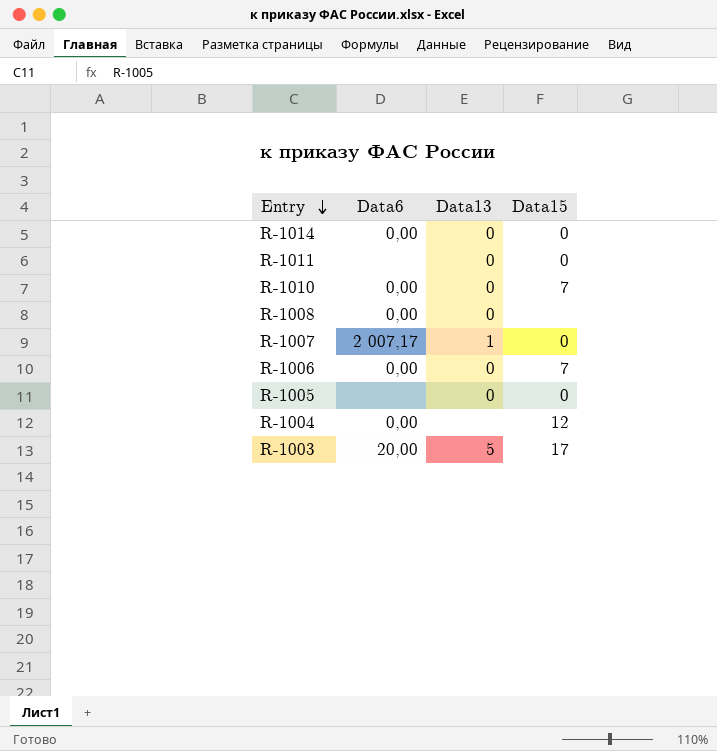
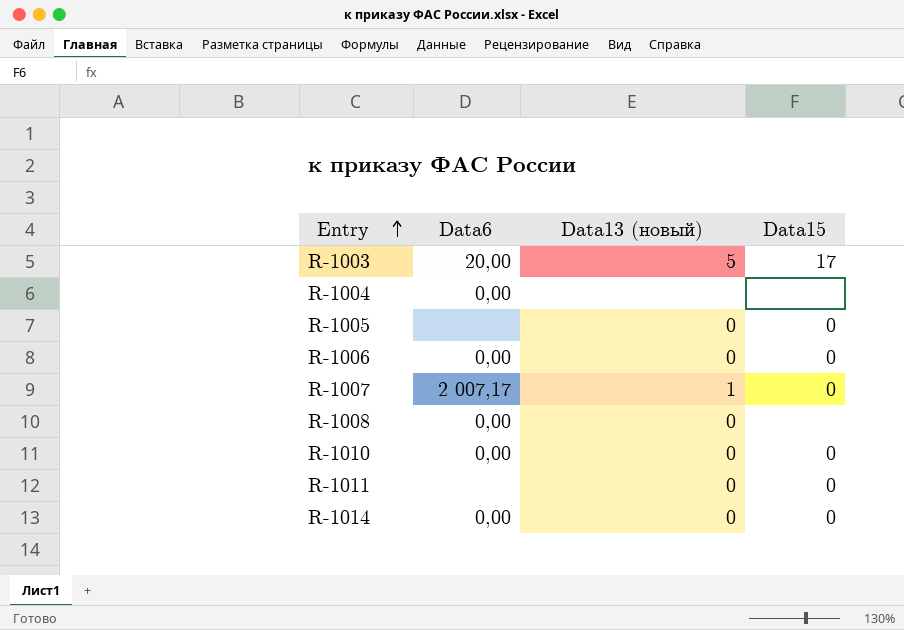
row order: Entry descending -> Entry ascending
column name: Data13 -> Data13 (новый)
R-1004 | Data15: 12 -> none
R-1006 | Data15: 7 -> 0
R-1010 | Data15: 7 -> 0

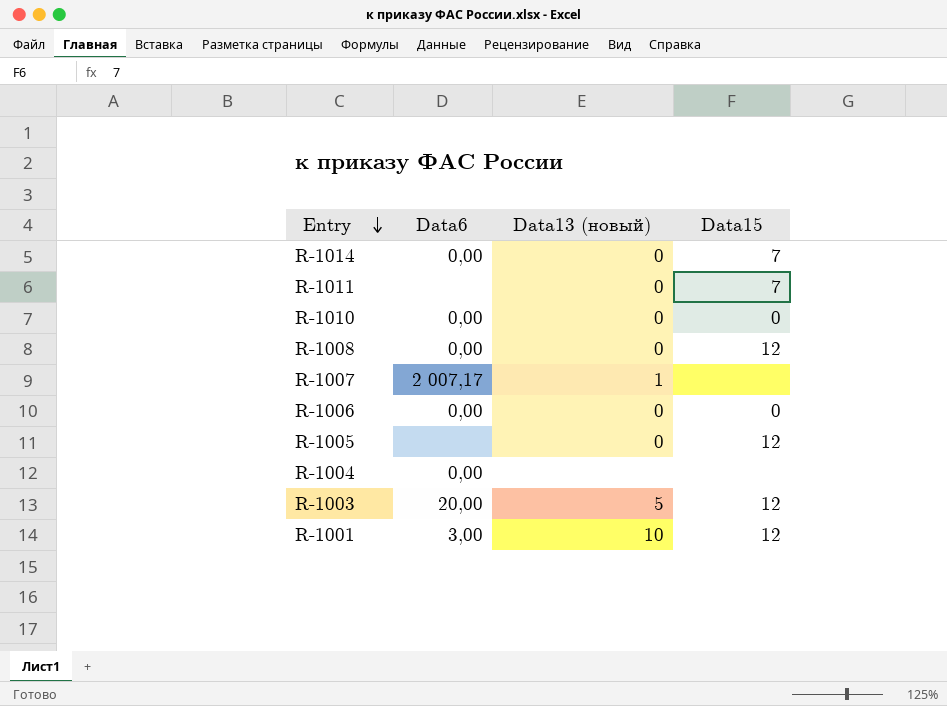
row order: Entry ascending -> Entry descending
R-1014 | Data15: 0 -> 7
R-1011 | Data15: 0 -> 7
R-1008 | Data15: none -> 12
R-1007 | Data15: 0 -> none
R-1005 | Data15: 0 -> 12
R-1003 | Data15: 17 -> 12
row R-1001: none -> 3,00 | 10 | 12

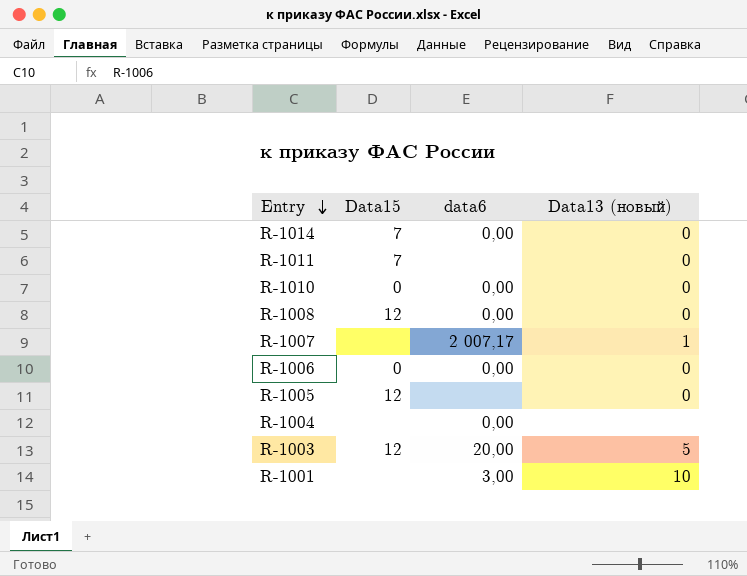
column Data15 | position: 4 -> 2
column name: Data6 -> data6
R-1001 | Data15: 12 -> none

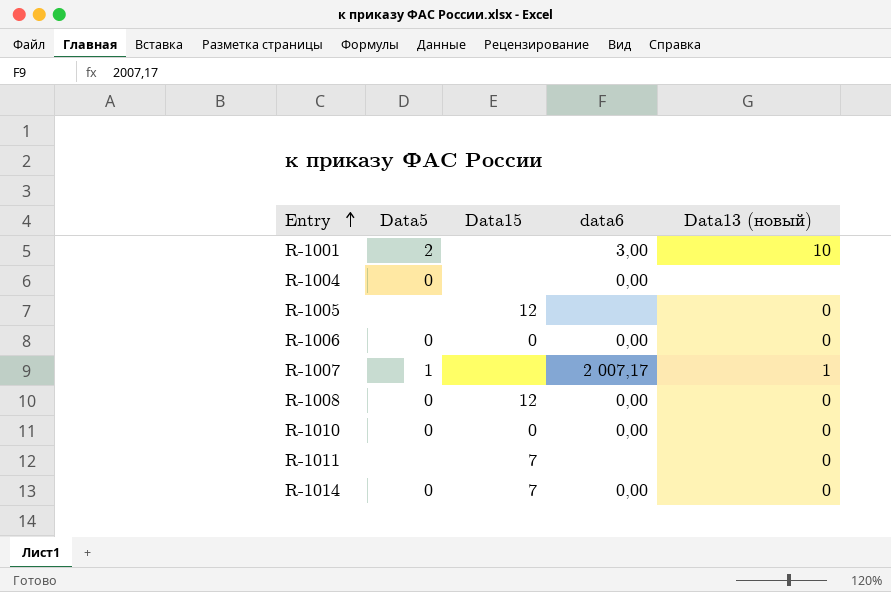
row order: Entry descending -> Entry ascending
column Data5 | position: none -> 2
row R-1003: 12 | 20,00 | 5 -> none

